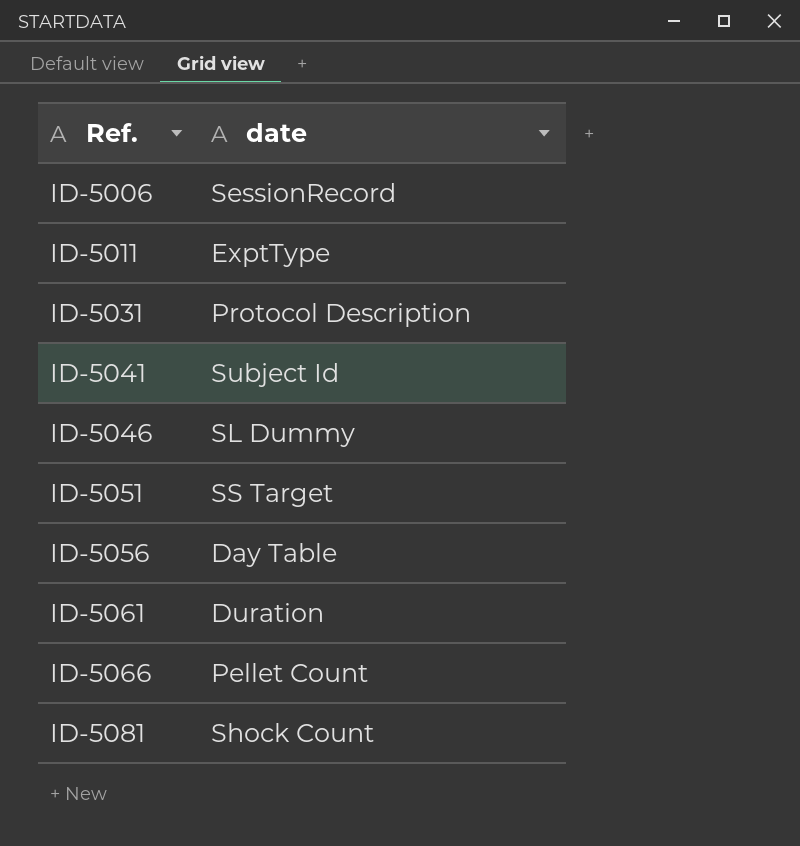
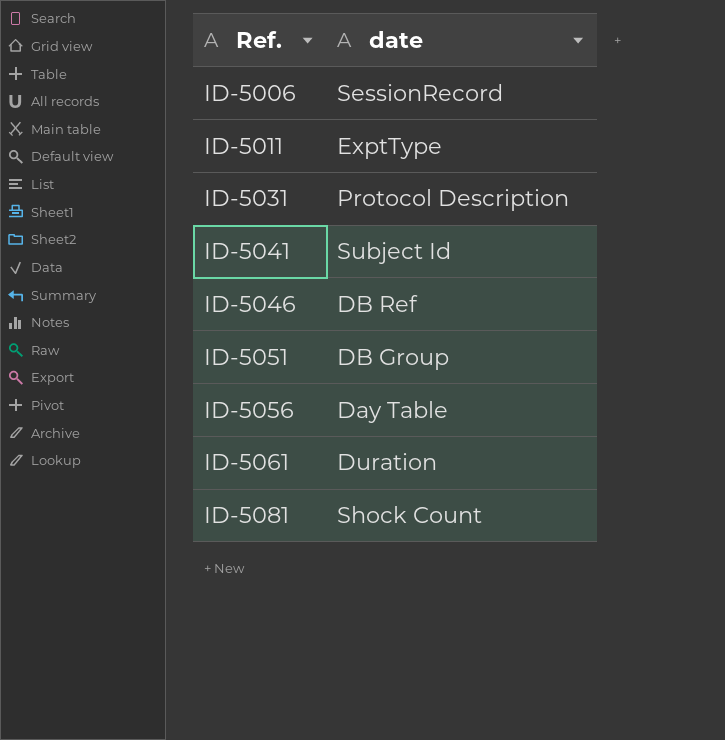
row ID-5066: Pellet Count -> none
ID-5046 | date: SL Dummy -> DB Ref
ID-5051 | date: SS Target -> DB Group

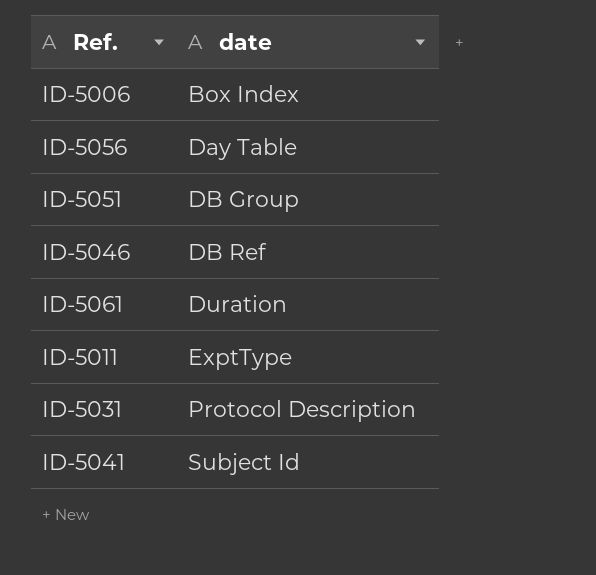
row order: Ref. ascending -> date ascending
row ID-5081: Shock Count -> none
ID-5006 | date: SessionRecord -> Box Index

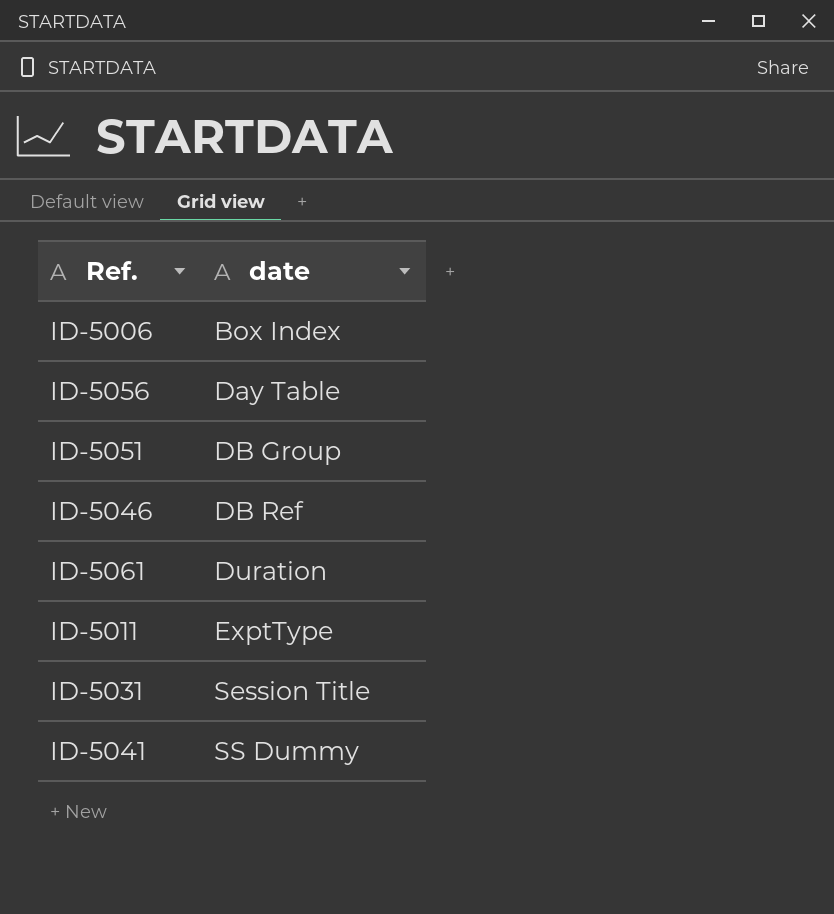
ID-5031 | date: Protocol Description -> Session Title
ID-5041 | date: Subject Id -> SS Dummy

